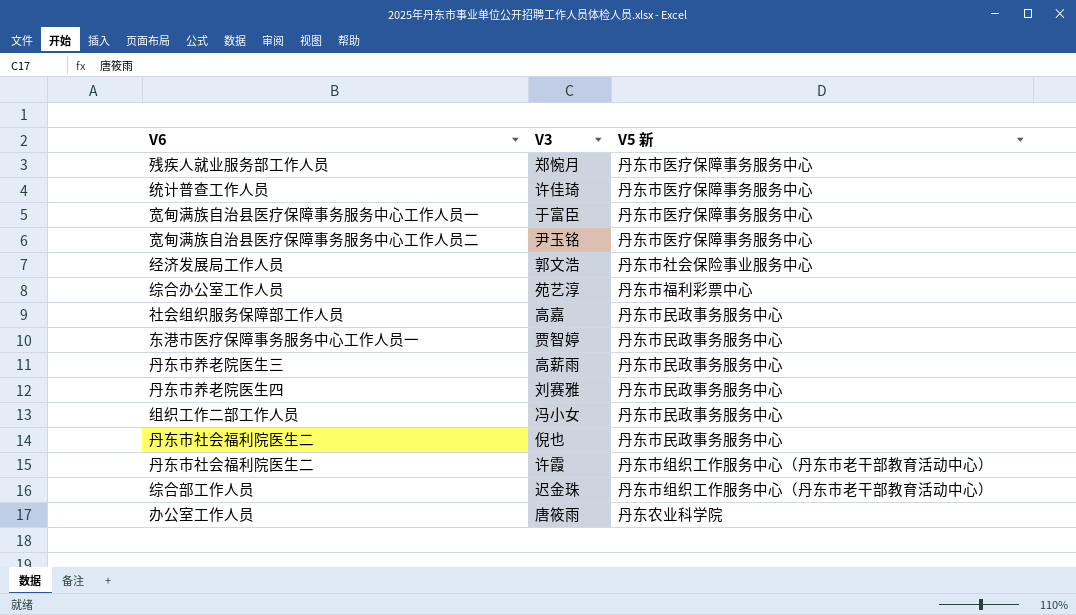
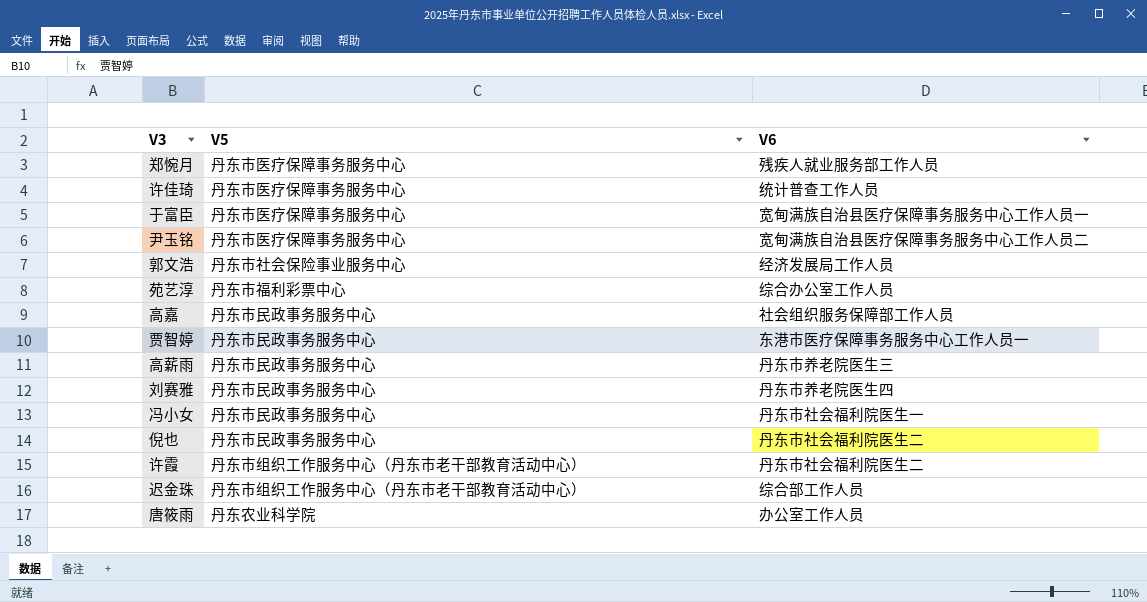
column name: V5 新 -> V5
column V6 | position: 1 -> 3
冯小女 | V6: 组织工作二部工作人员 -> 丹东市社会福利院医生一

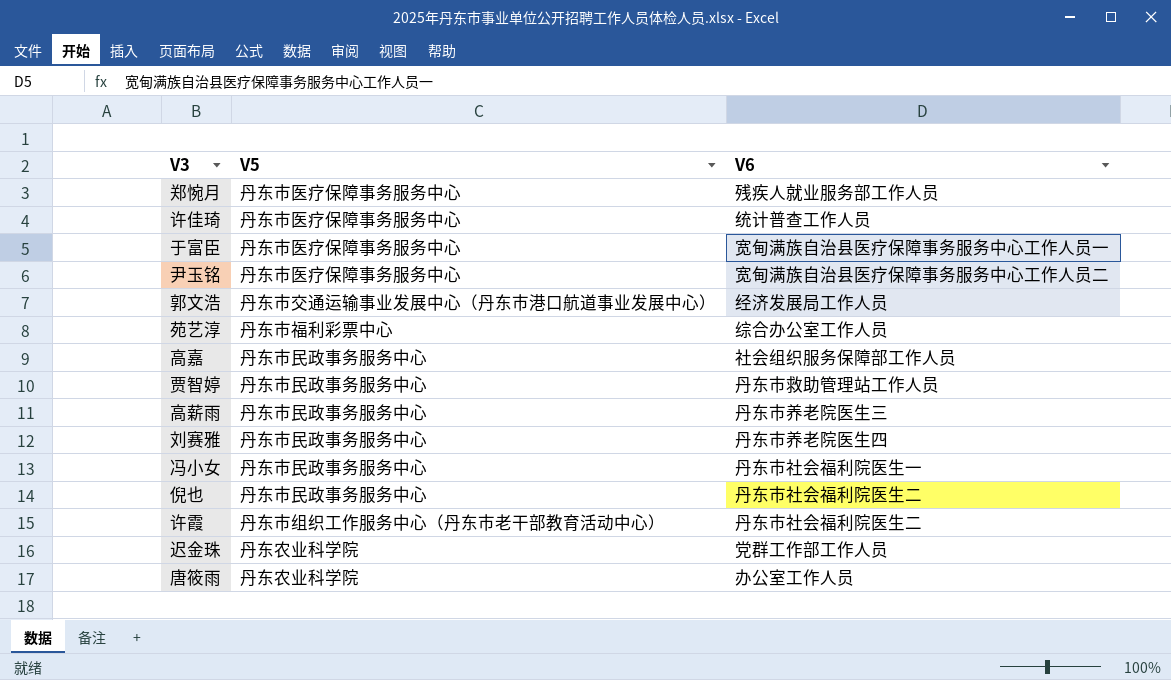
郭文浩 | V5: 丹东市社会保险事业服务中心 -> 丹东市交通运输事业发展中心（丹东市港口航道事业发展中心）
贾智婷 | V6: 东港市医疗保障事务服务中心工作人员一 -> 丹东市救助管理站工作人员
迟金珠 | V5: 丹东市组织工作服务中心（丹东市老干部教育活动中心） -> 丹东农业科学院
迟金珠 | V6: 综合部工作人员 -> 党群工作部工作人员

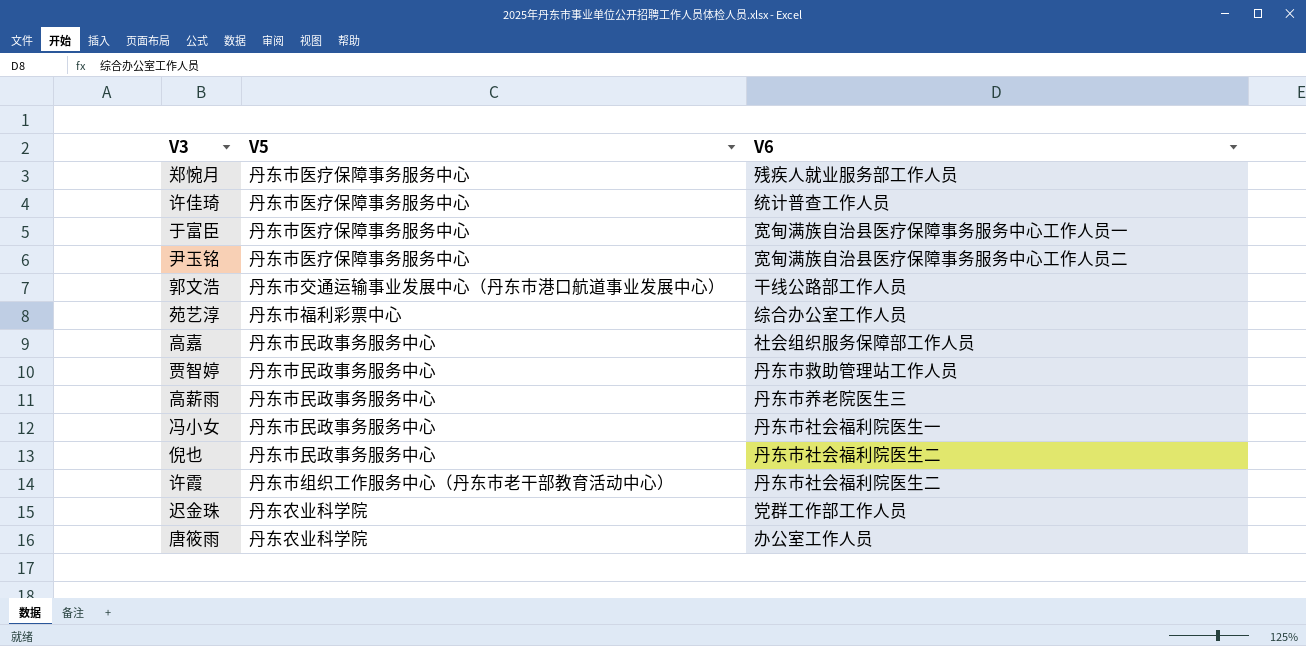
row 刘赛雅: 丹东市民政事务服务中心 | 丹东市养老院医生四 -> none
郭文浩 | V6: 经济发展局工作人员 -> 干线公路部工作人员

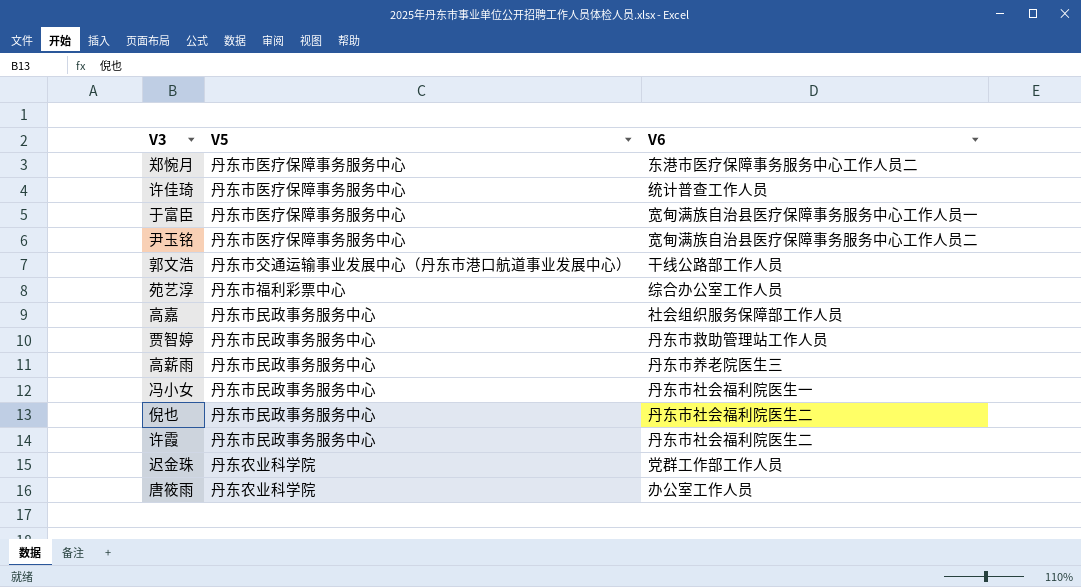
郑惋月 | V6: 残疾人就业服务部工作人员 -> 东港市医疗保障事务服务中心工作人员二
许霞 | V5: 丹东市组织工作服务中心（丹东市老干部教育活动中心） -> 丹东市民政事务服务中心

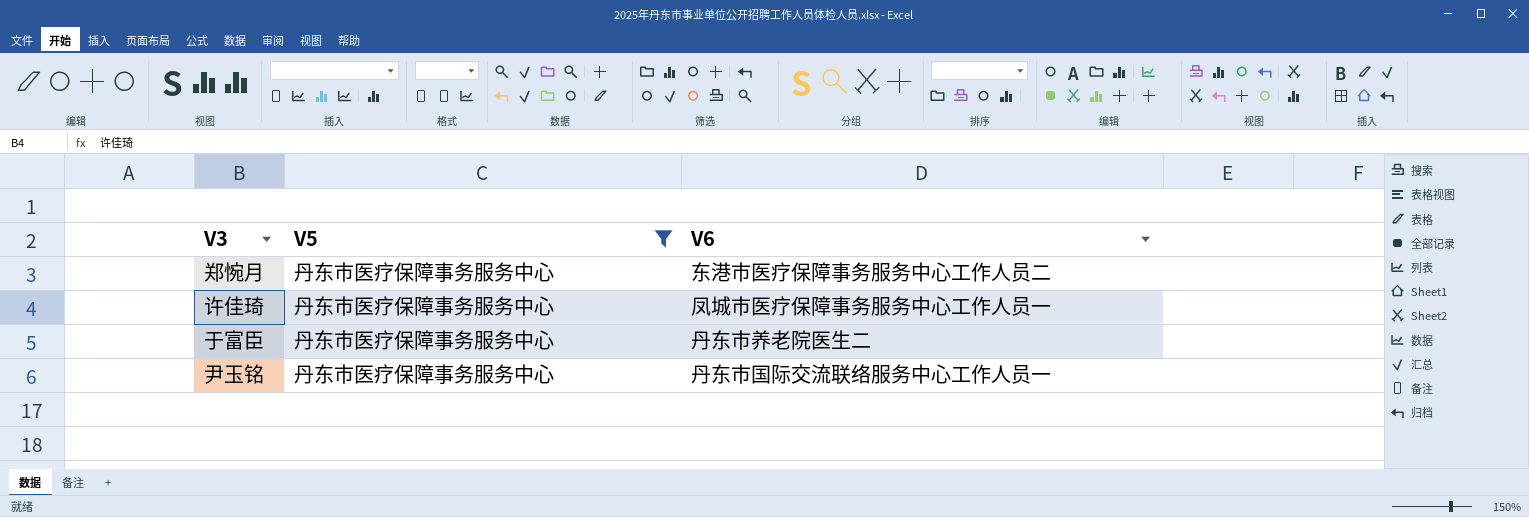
filter: none -> V5 = 丹东市医疗保障事务服务中心
许佳琦 | V6: 统计普查工作人员 -> 凤城市医疗保障事务服务中心工作人员一
于富臣 | V6: 宽甸满族自治县医疗保障事务服务中心工作人员一 -> 丹东市养老院医生二
尹玉铭 | V6: 宽甸满族自治县医疗保障事务服务中心工作人员二 -> 丹东市国际交流联络服务中心工作人员一

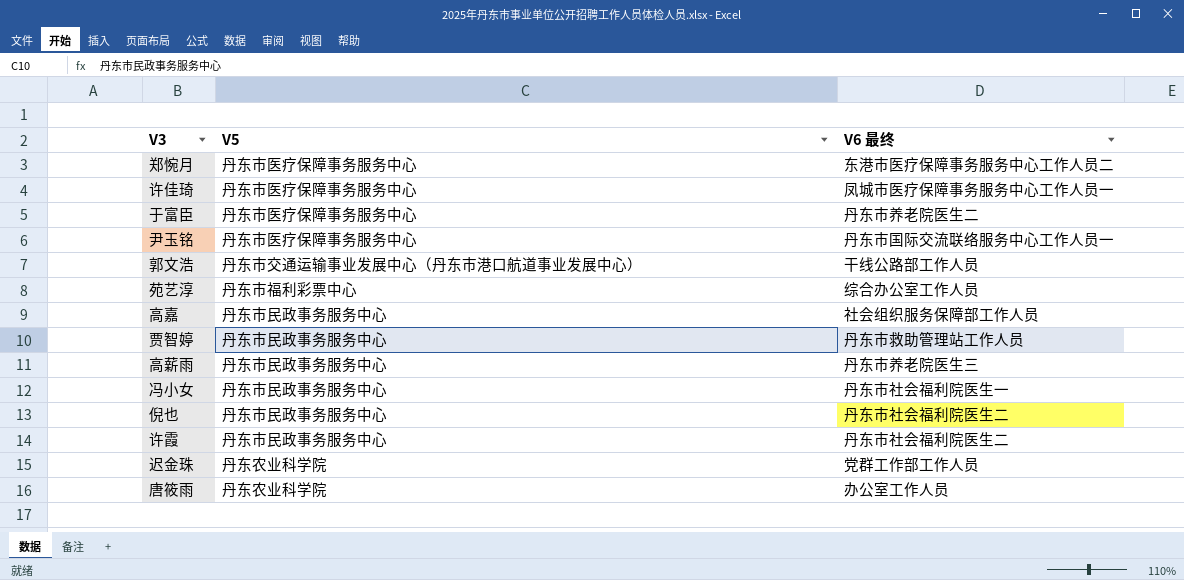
filter: V5 = 丹东市医疗保障事务服务中心 -> none
column name: V6 -> V6 最终

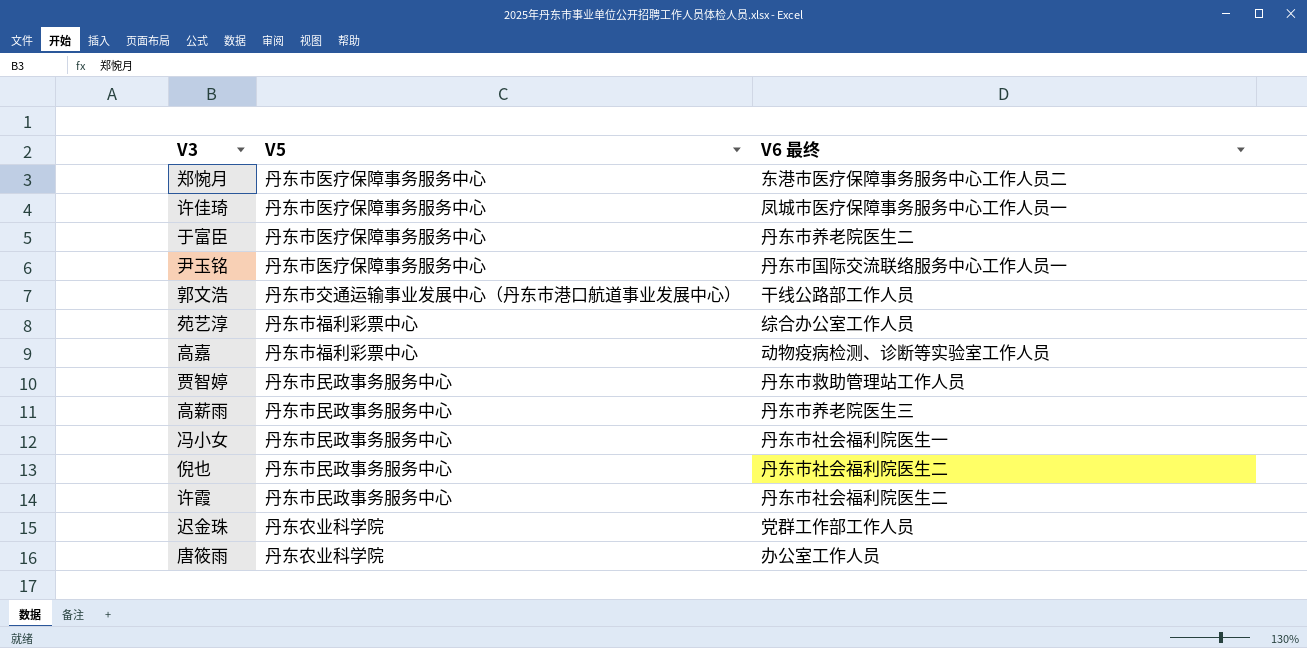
高嘉 | V5: 丹东市民政事务服务中心 -> 丹东市福利彩票中心
高嘉 | V6 最终: 社会组织服务保障部工作人员 -> 动物疫病检测、诊断等实验室工作人员

